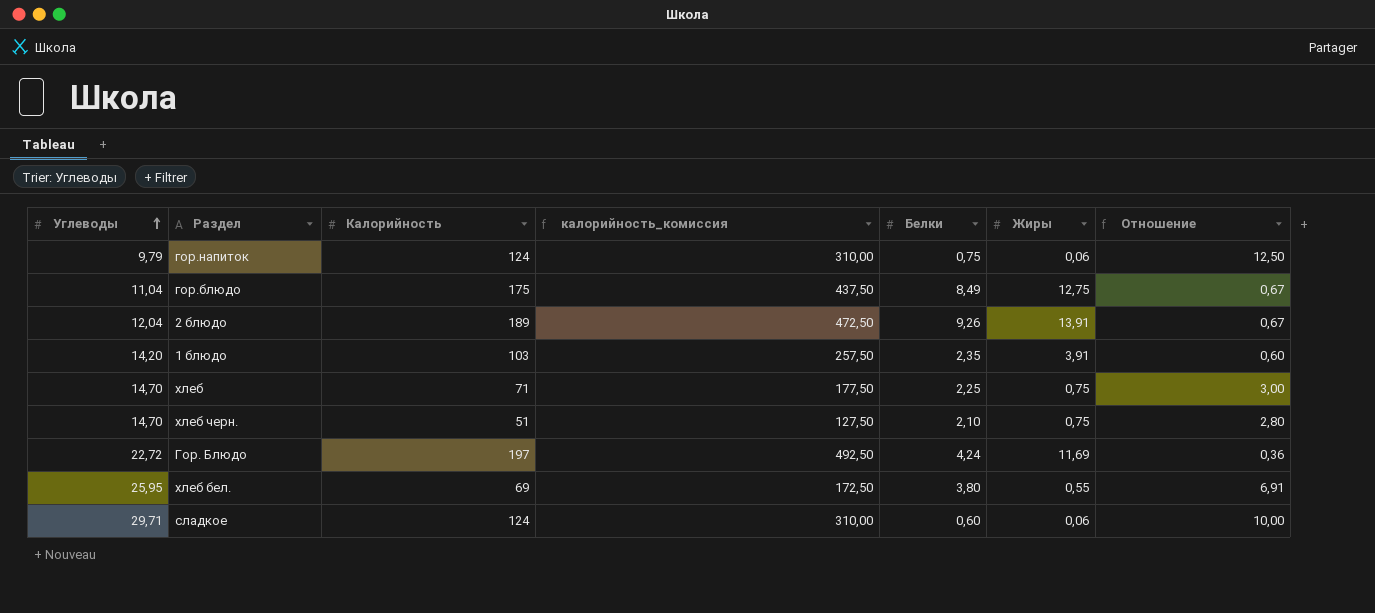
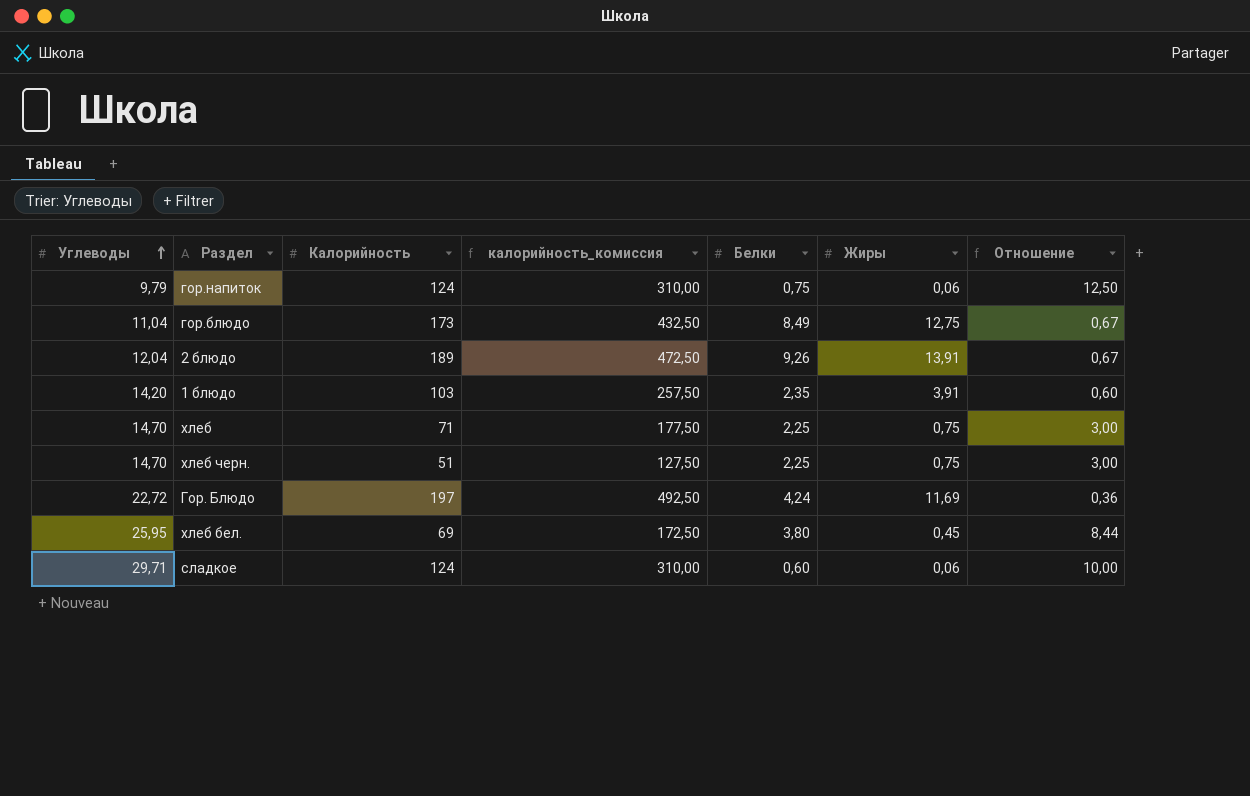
гор.блюдо | Калорийность: 175 -> 173
гор.блюдо | калорийность_комиссия: 437,50 -> 432,50
хлеб черн. | Белки: 2,10 -> 2,25
хлеб черн. | Отношение: 2,80 -> 3,00
хлеб бел. | Жиры: 0,55 -> 0,45
хлеб бел. | Отношение: 6,91 -> 8,44

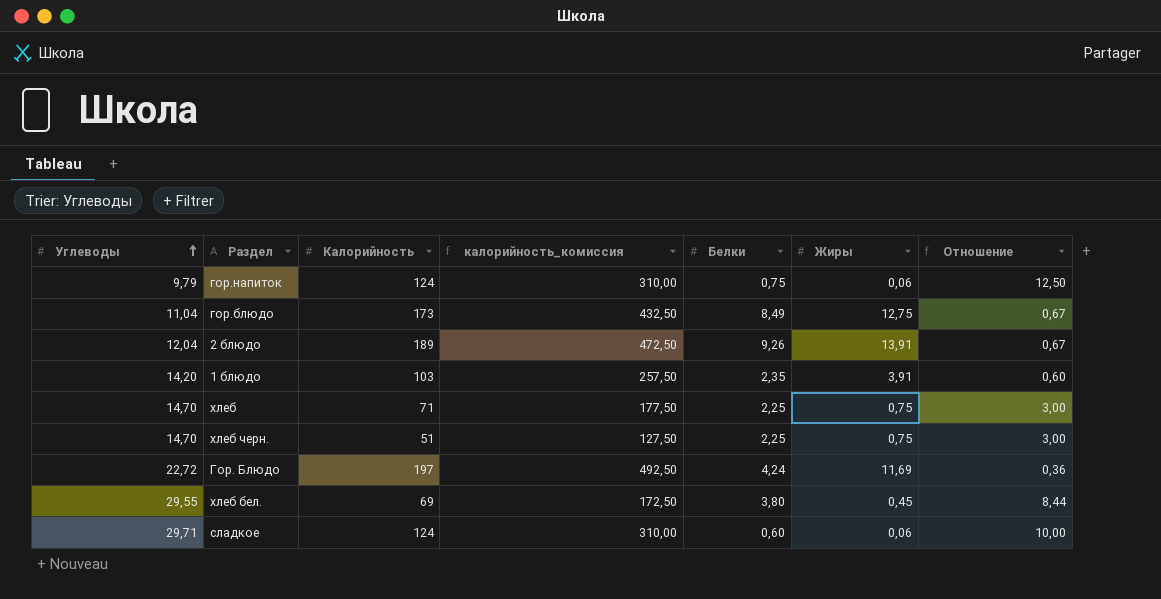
хлеб бел. | Углеводы: 25,95 -> 29,55

